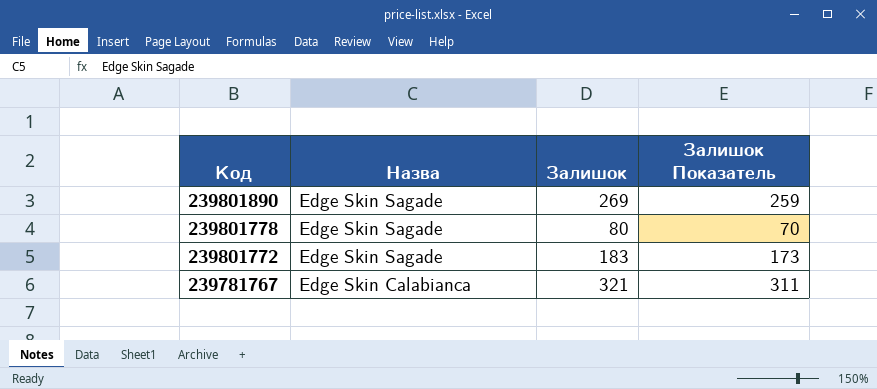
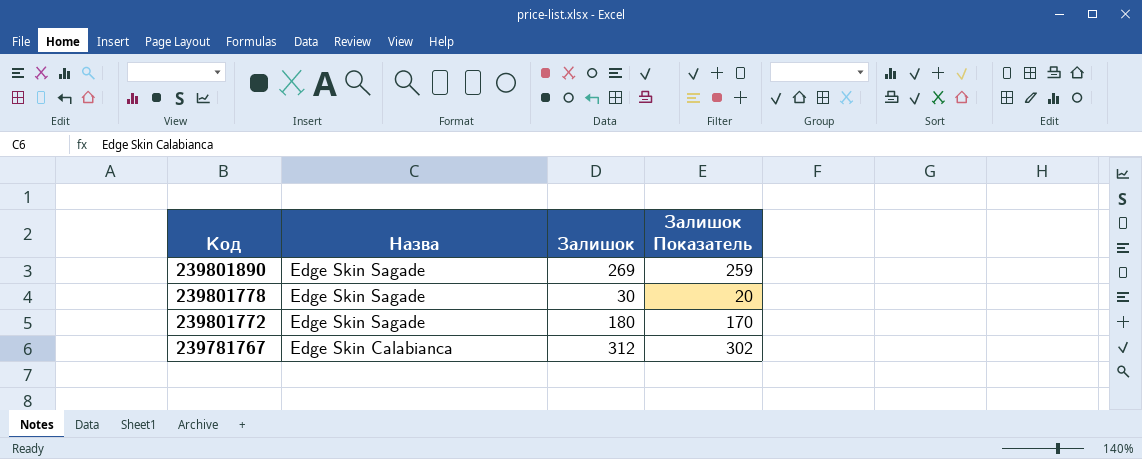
239801778 | Залишок: 80 -> 30
239801778 | Залишок Показатель: 70 -> 20
239801772 | Залишок: 183 -> 180
239801772 | Залишок Показатель: 173 -> 170
239781767 | Залишок: 321 -> 312
239781767 | Залишок Показатель: 311 -> 302

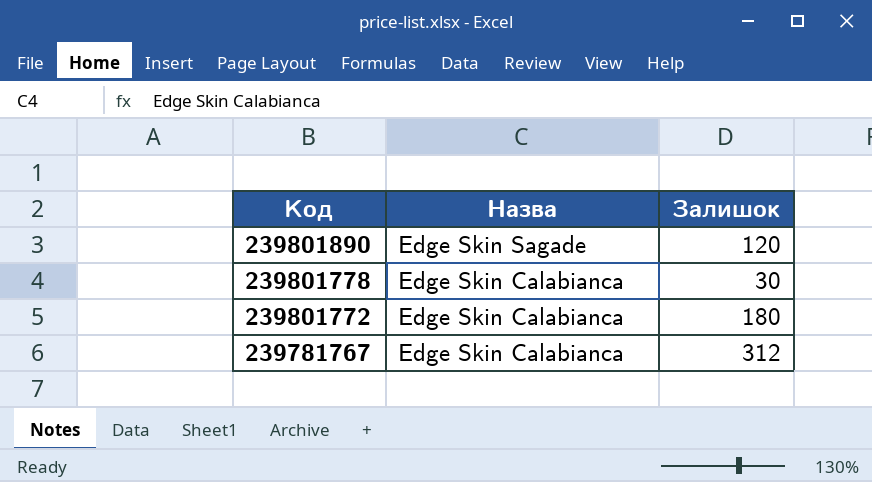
column Залишок Показатель | formula: [Залишок] - 10 -> none
239801890 | Залишок: 269 -> 120
239801778 | Назва: Edge Skin Sagade -> Edge Skin Calabianca
239801772 | Назва: Edge Skin Sagade -> Edge Skin Calabianca

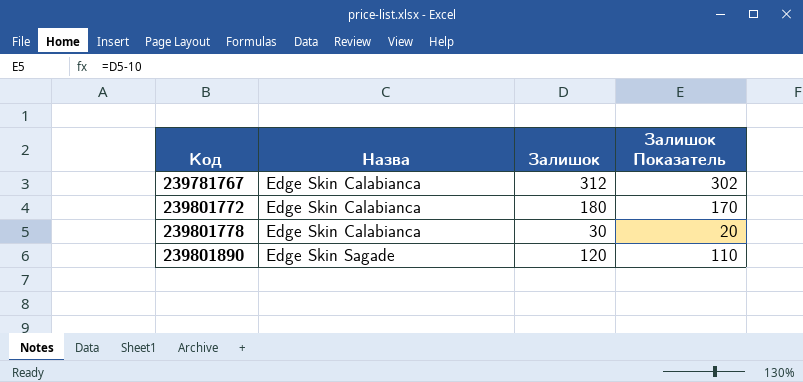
row order: Код descending -> Код ascending
column Залишок Показатель | formula: none -> [Залишок] - 10

